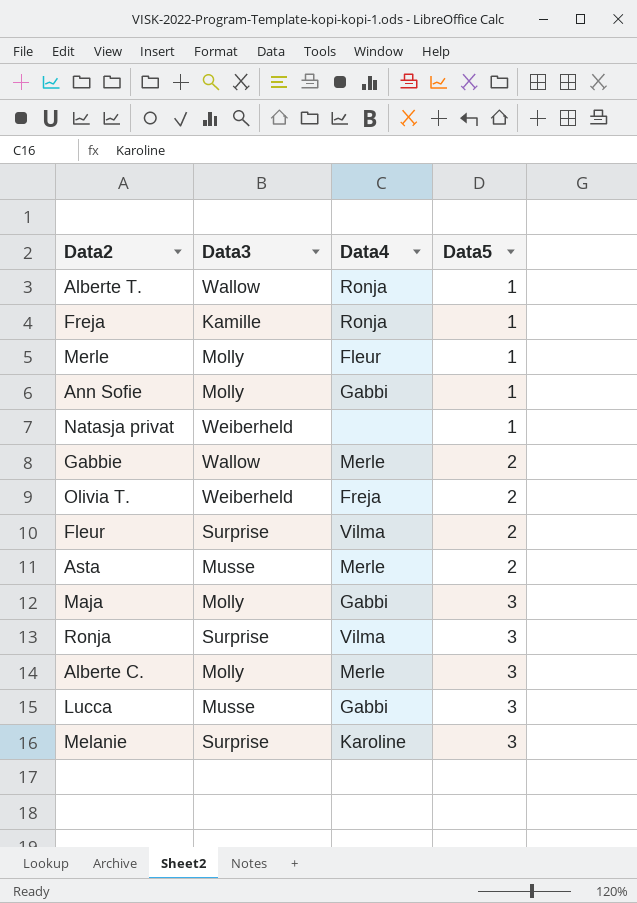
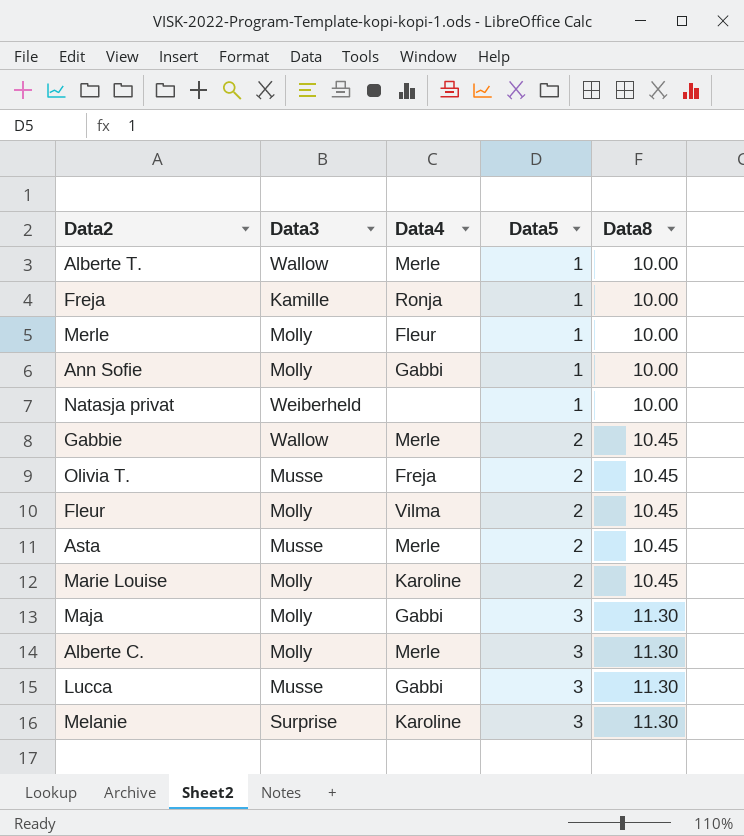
column Data8 | position: none -> 5
row Ronja: Surprise | Vilma | 3 -> none
Alberte T. | Data4: Ronja -> Merle
Olivia T. | Data3: Weiberheld -> Musse
Fleur | Data3: Surprise -> Molly
row Marie Louise: none -> Molly | Karoline | 2 | 10.45

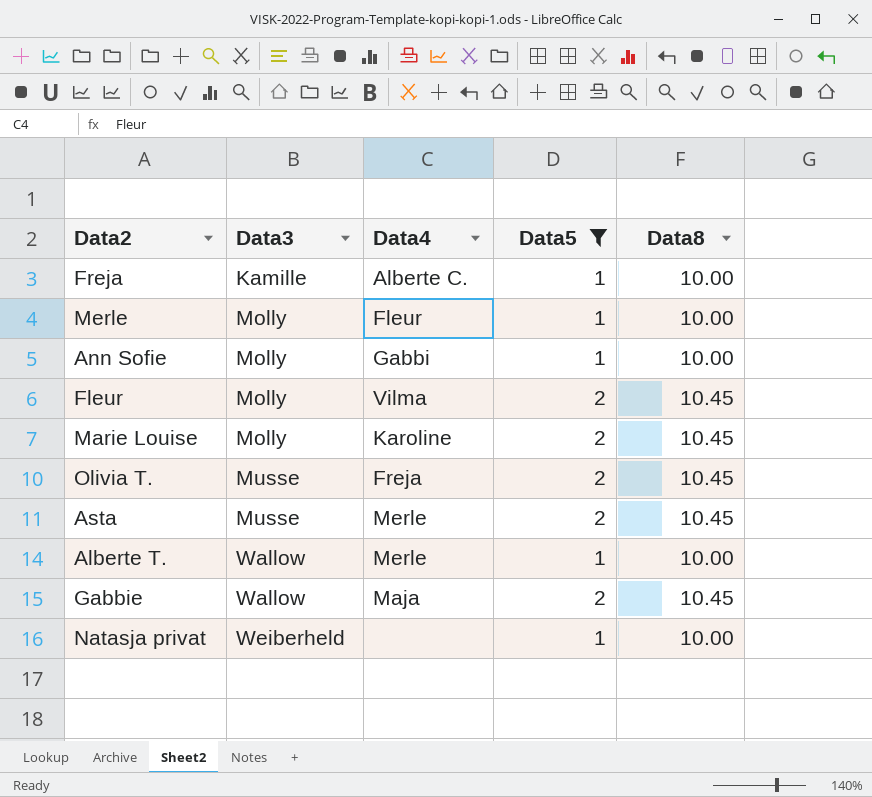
filter: none -> Data5 != 3
row order: Data5 ascending -> Data3 ascending
Freja | Data4: Ronja -> Alberte C.
Gabbie | Data4: Merle -> Maja

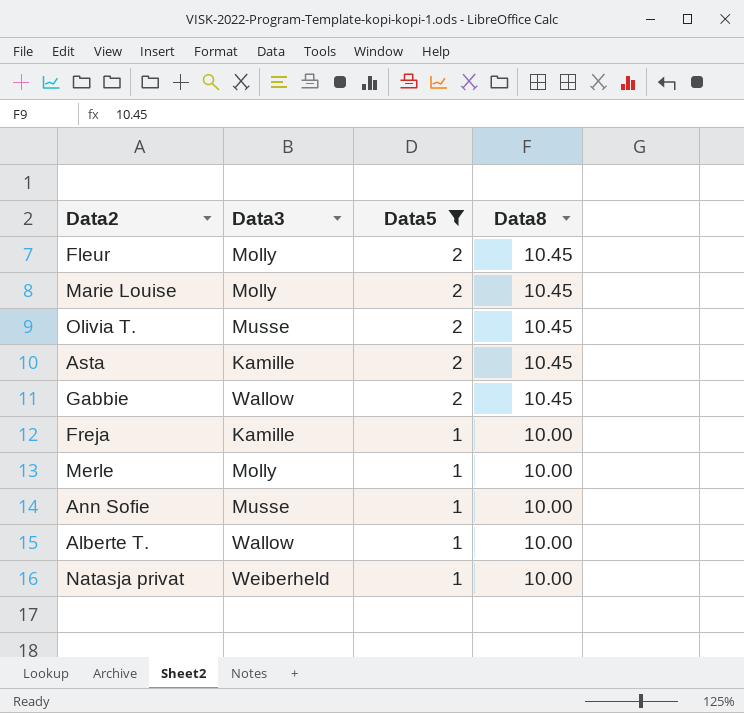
row order: Data3 ascending -> Data5 descending
column Data4 | position: 3 -> none
Asta | Data3: Musse -> Kamille
Ann Sofie | Data3: Molly -> Musse

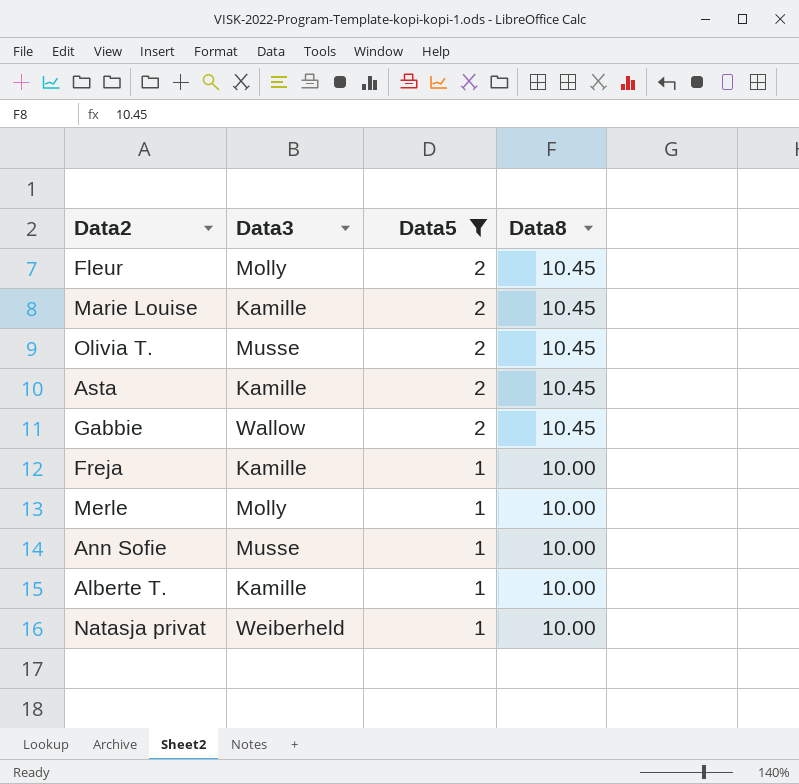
Marie Louise | Data3: Molly -> Kamille
Alberte T. | Data3: Wallow -> Kamille

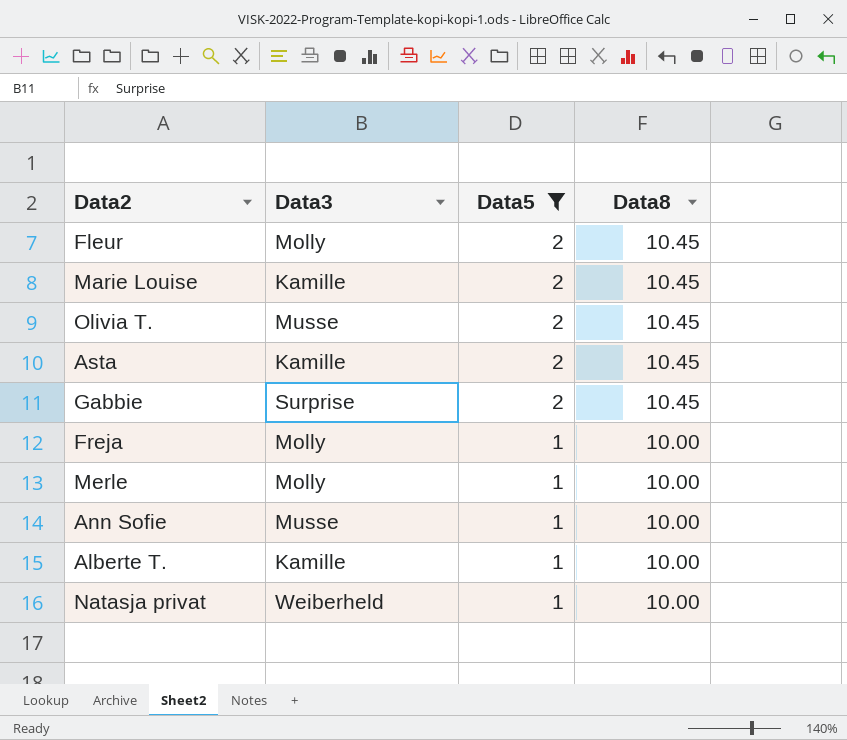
Gabbie | Data3: Wallow -> Surprise
Freja | Data3: Kamille -> Molly

